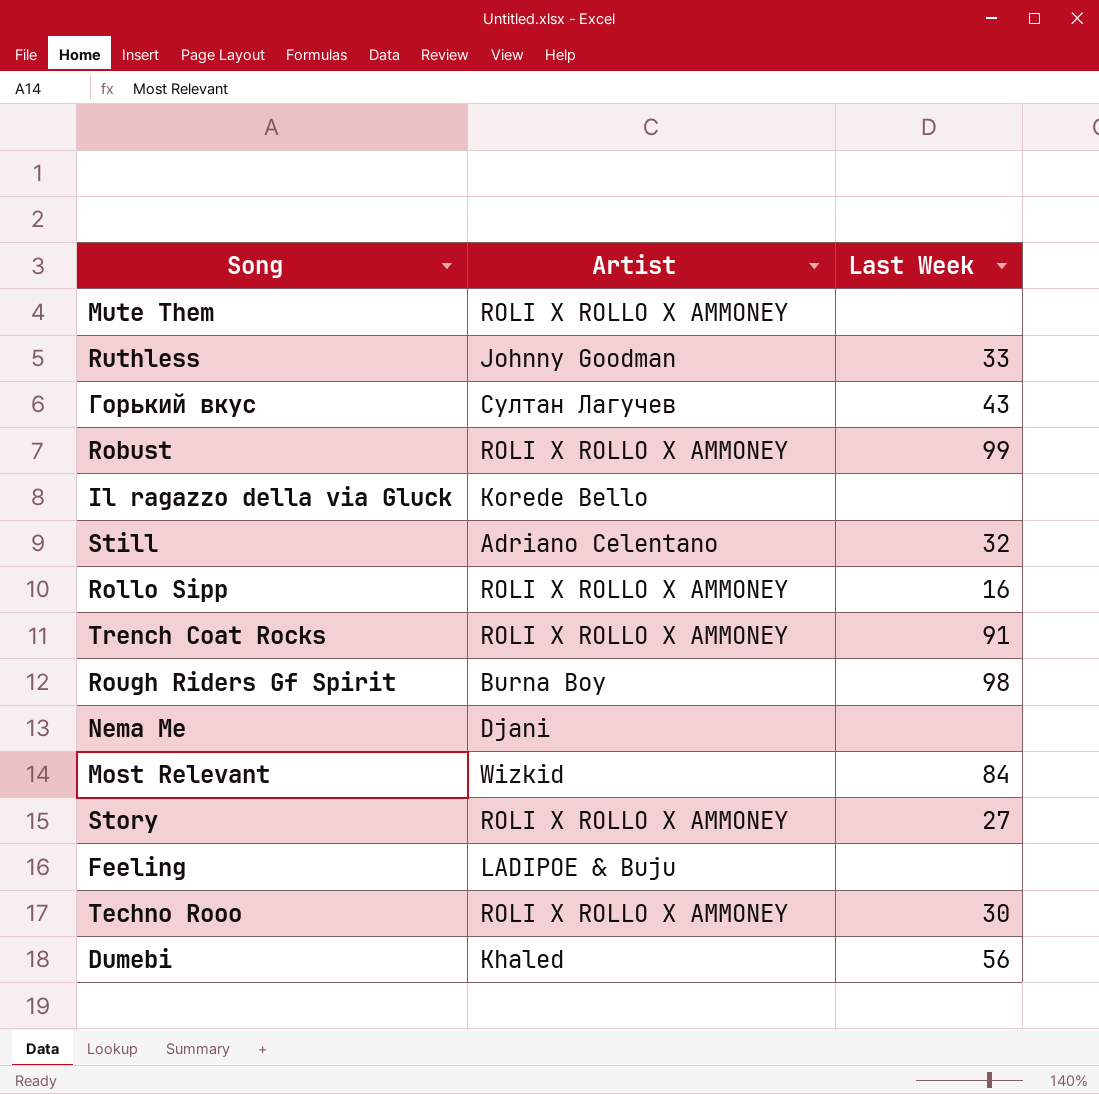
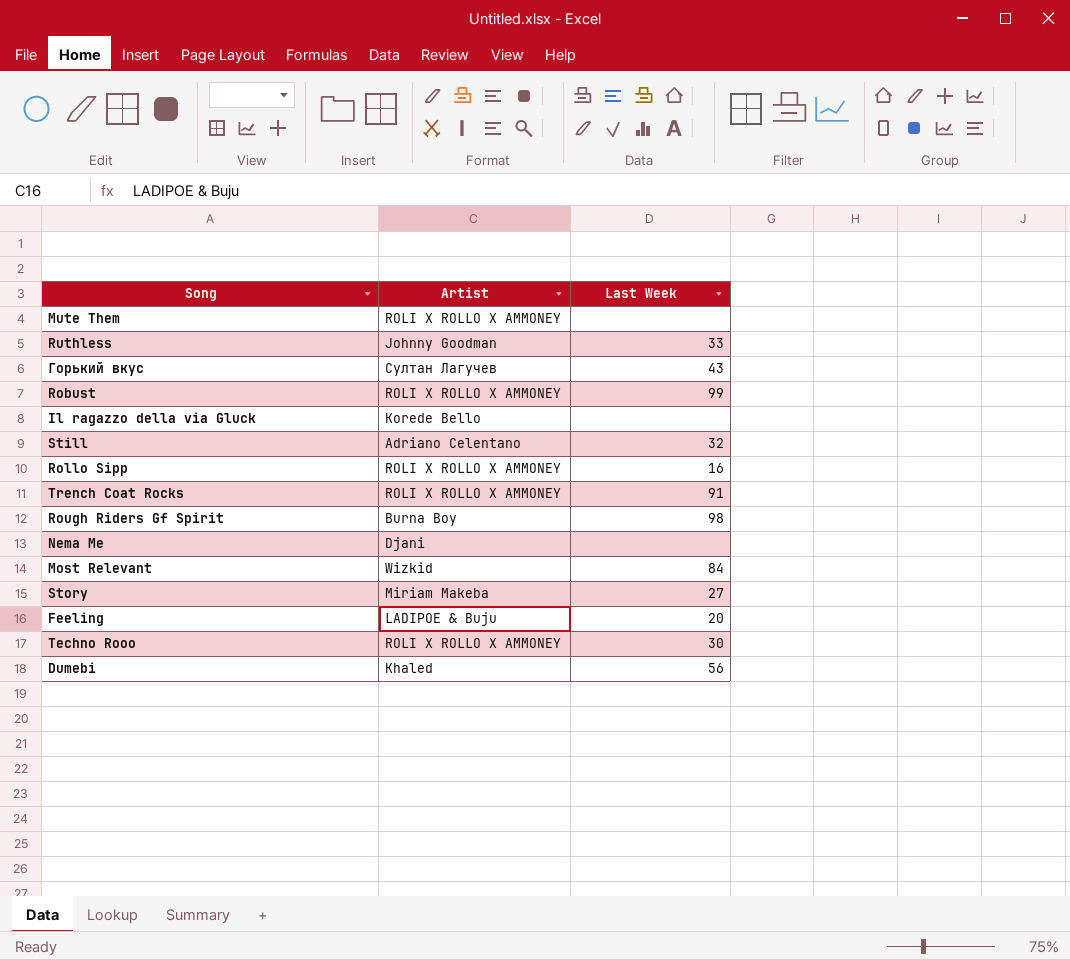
Story | Artist: ROLI X ROLLO X AMMONEY -> Miriam Makeba
Feeling | Last Week: none -> 20

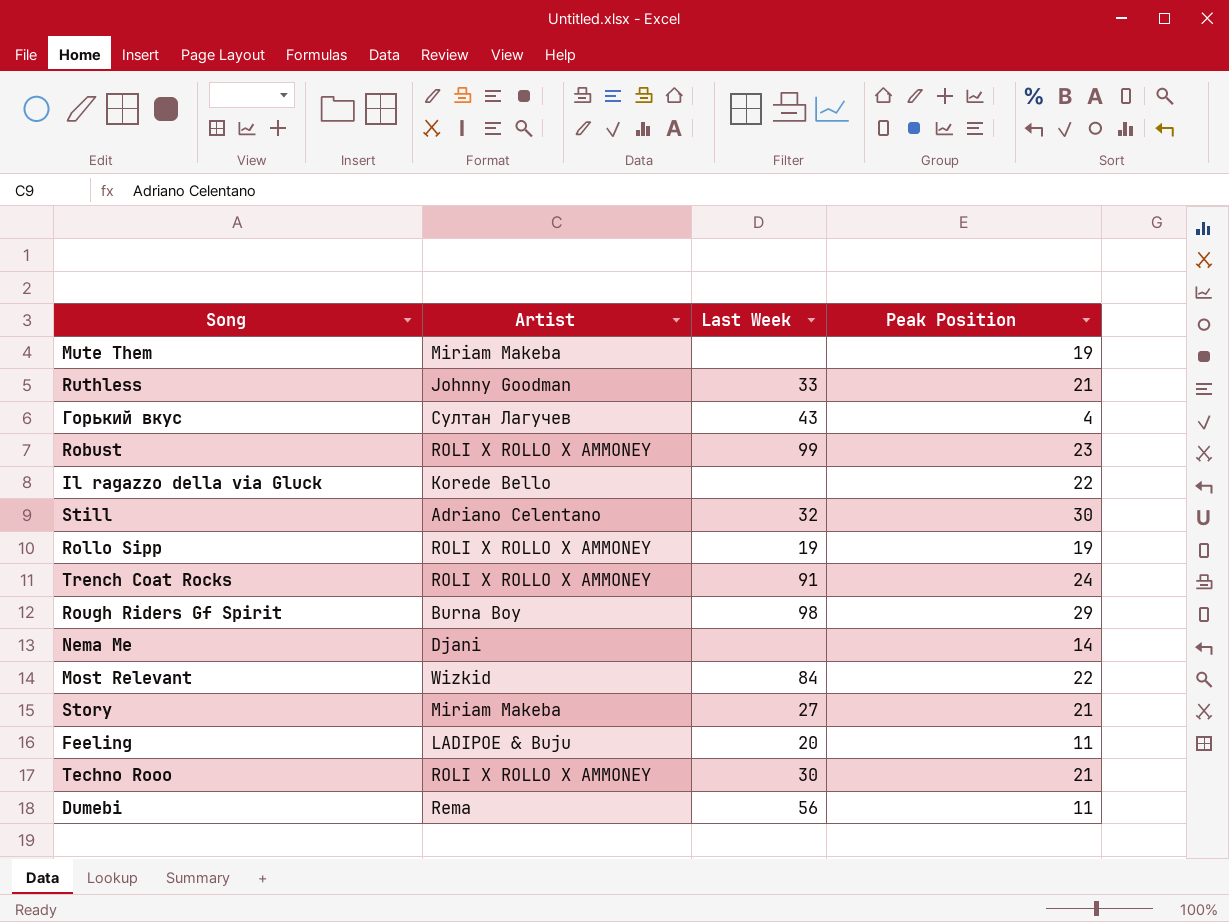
column Peak Position | position: none -> 4
Mute Them | Artist: ROLI X ROLLO X AMMONEY -> Miriam Makeba
Rollo Sipp | Last Week: 16 -> 19
Dumebi | Artist: Khaled -> Rema

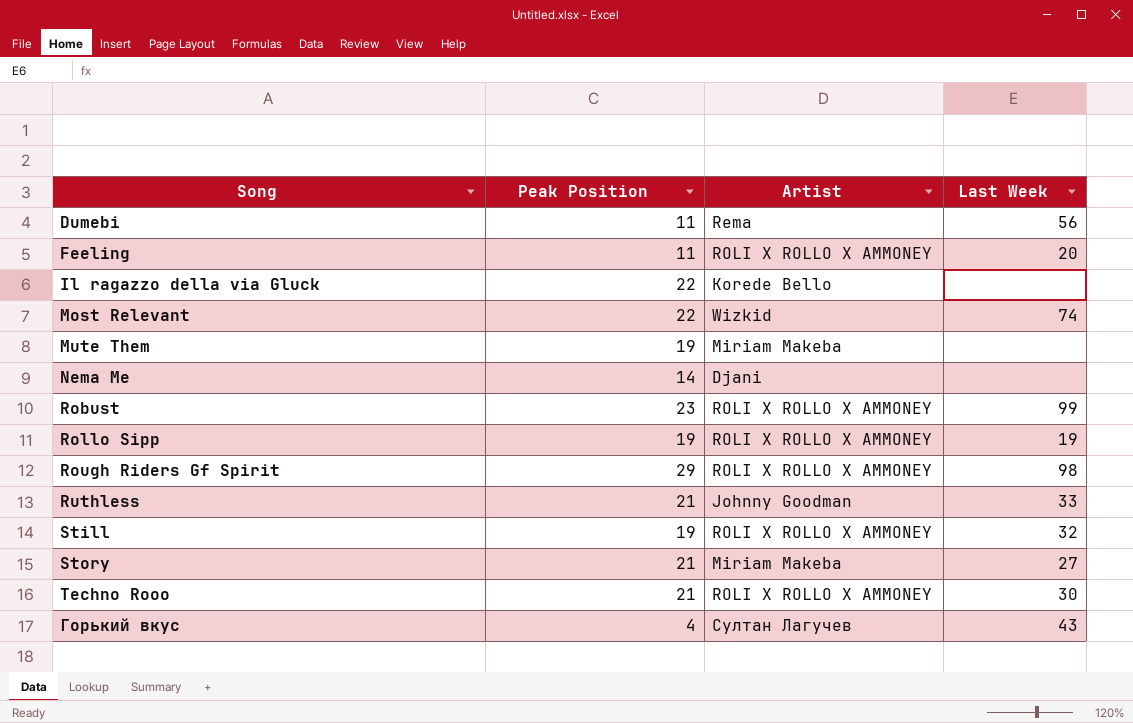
row order: none -> Song ascending
column Peak Position | position: 4 -> 2
row Trench Coat Rocks: ROLI X ROLLO X AMMONEY | 91 | 24 -> none
Feeling | Artist: LADIPOE & Buju -> ROLI X ROLLO X AMMONEY
Most Relevant | Last Week: 84 -> 74
Rough Riders Gf Spirit | Artist: Burna Boy -> ROLI X ROLLO X AMMONEY
Still | Peak Position: 30 -> 19
Still | Artist: Adriano Celentano -> ROLI X ROLLO X AMMONEY

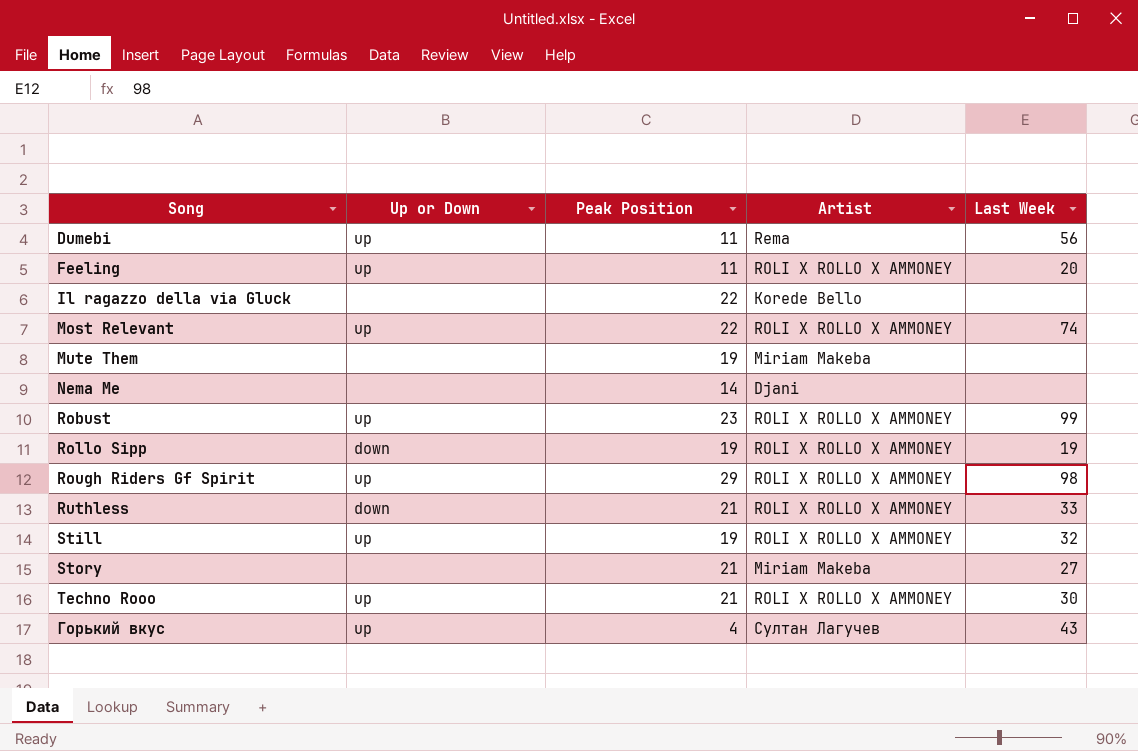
column Up or Down | position: none -> 2
Most Relevant | Artist: Wizkid -> ROLI X ROLLO X AMMONEY
Ruthless | Artist: Johnny Goodman -> ROLI X ROLLO X AMMONEY

